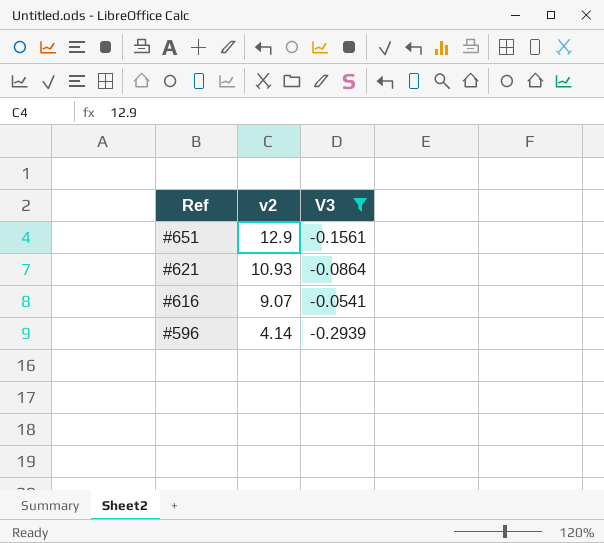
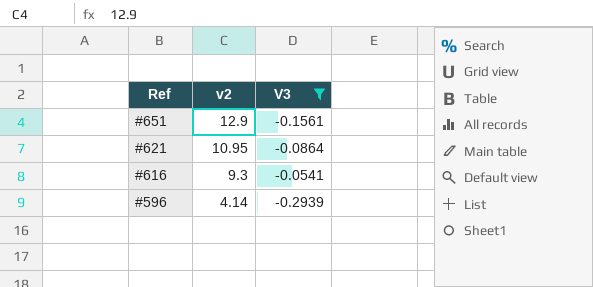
#621 | v2: 10.93 -> 10.95
#616 | v2: 9.07 -> 9.3

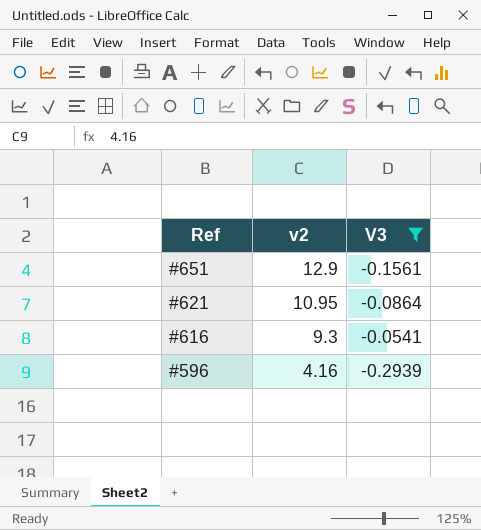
#596 | v2: 4.14 -> 4.16

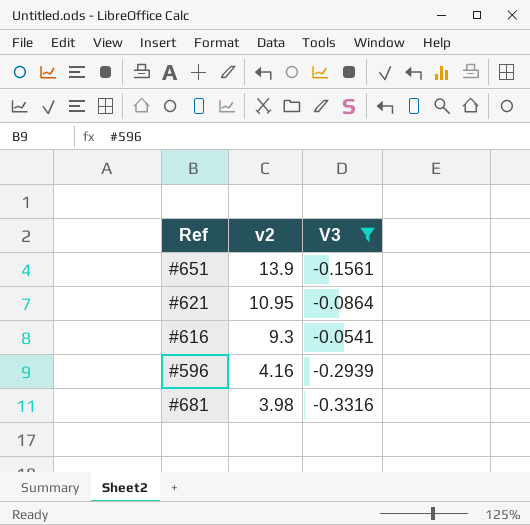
#651 | v2: 12.9 -> 13.9
row #681: none -> 3.98 | -0.3316

